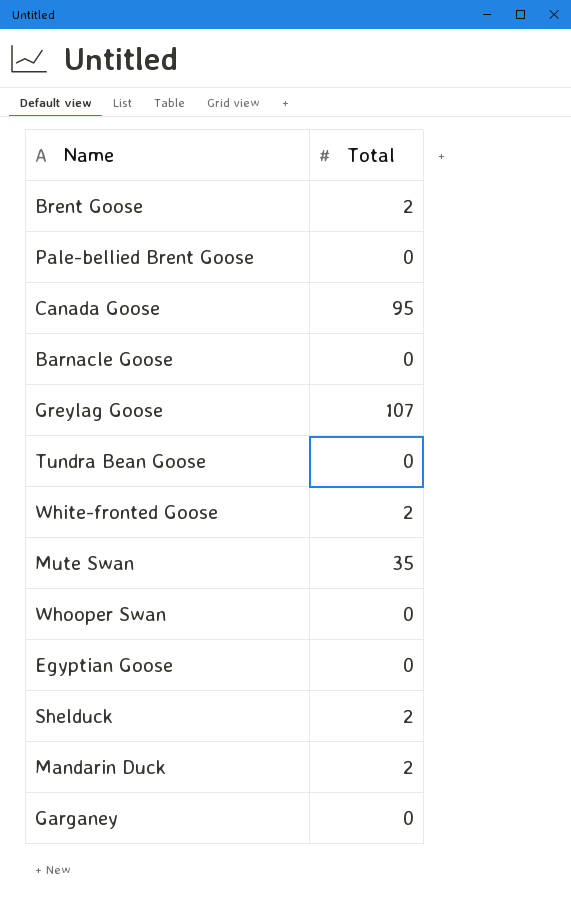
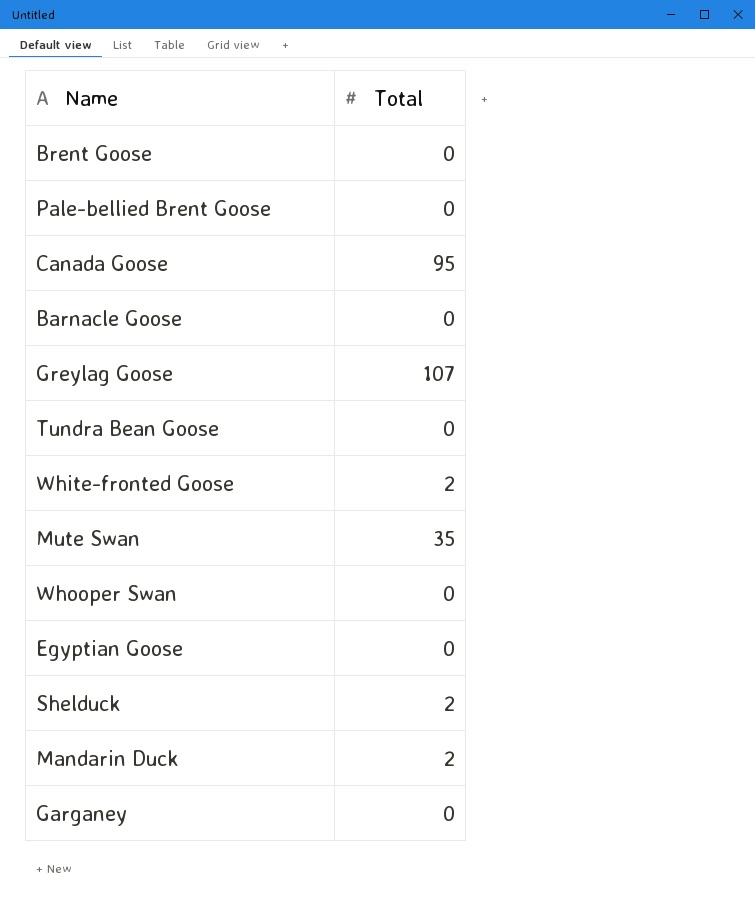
Brent Goose | Total: 2 -> 0

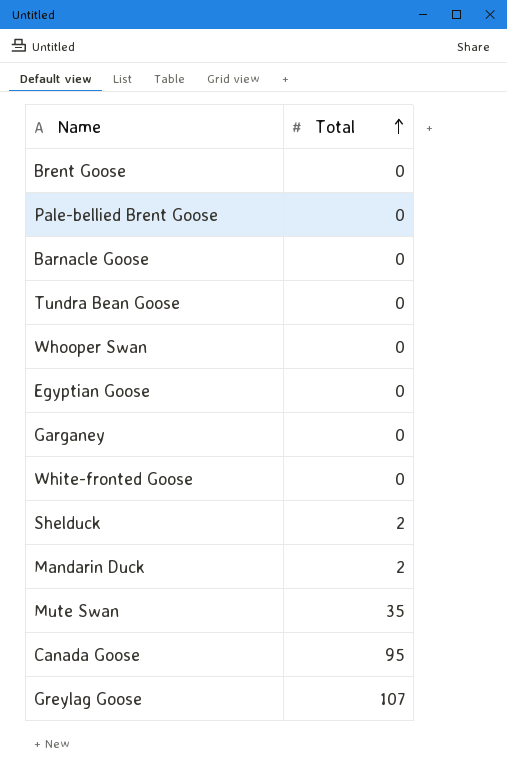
row order: none -> Total ascending
White-fronted Goose | Total: 2 -> 0

